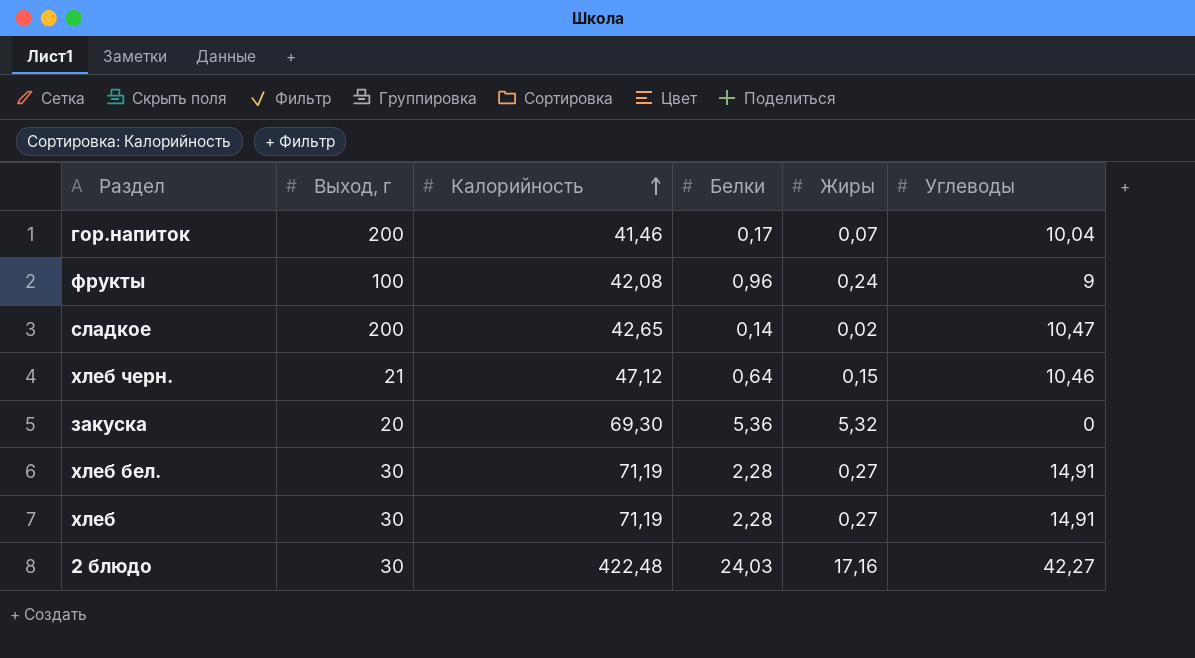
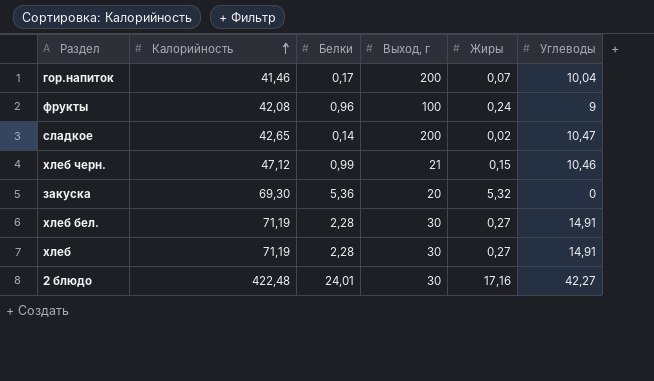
column Выход, г | position: 2 -> 4
хлеб черн. | Белки: 0,64 -> 0,99
2 блюдо | Белки: 24,03 -> 24,01

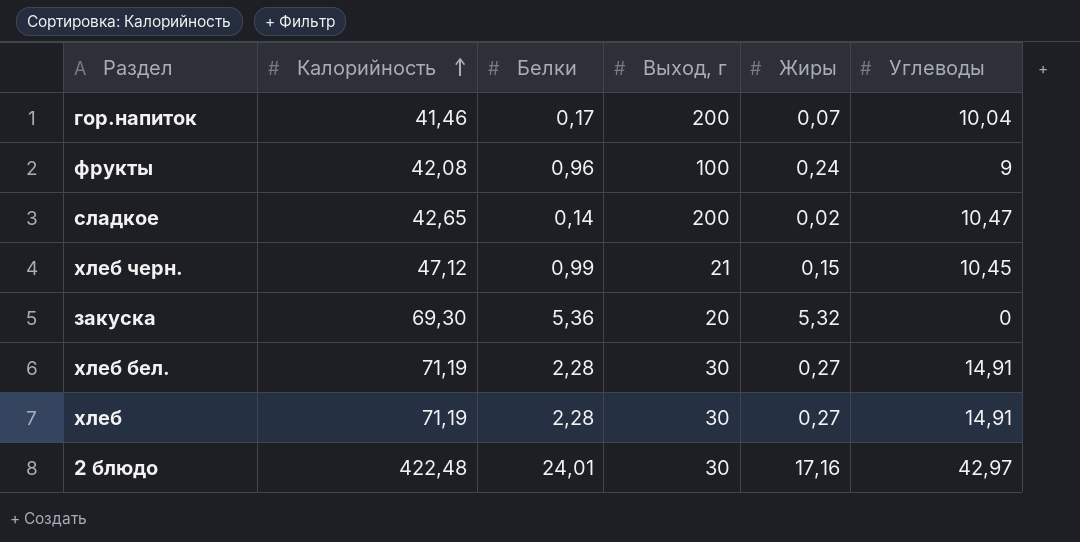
хлеб черн. | Углеводы: 10,46 -> 10,45
2 блюдо | Углеводы: 42,27 -> 42,97

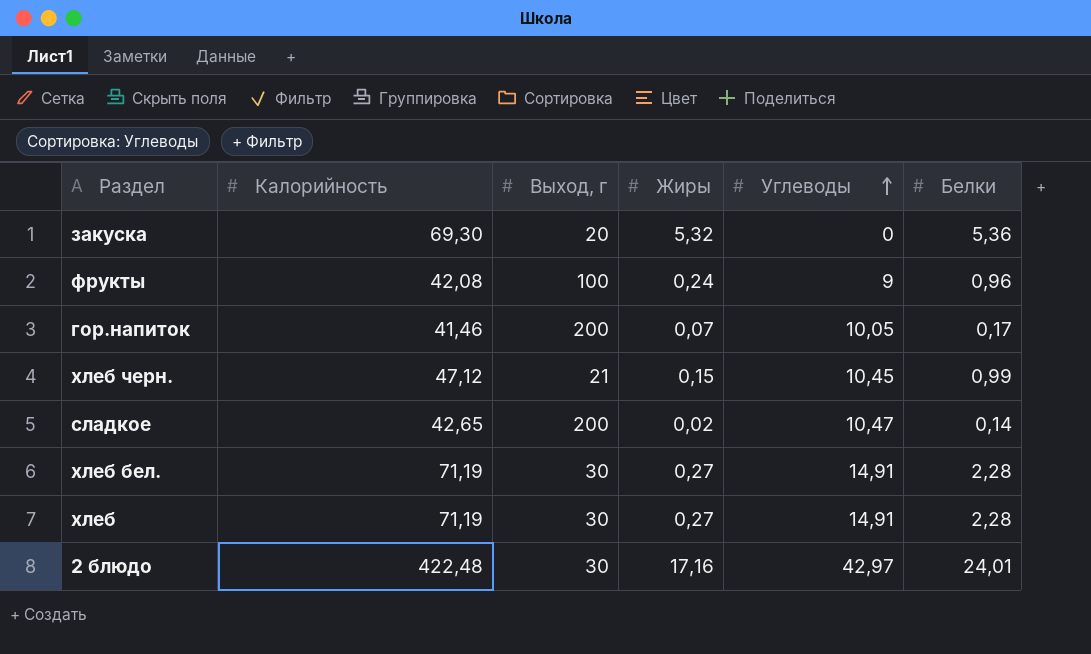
row order: Калорийность ascending -> Углеводы ascending
column Белки | position: 3 -> 6
гор.напиток | Углеводы: 10,04 -> 10,05

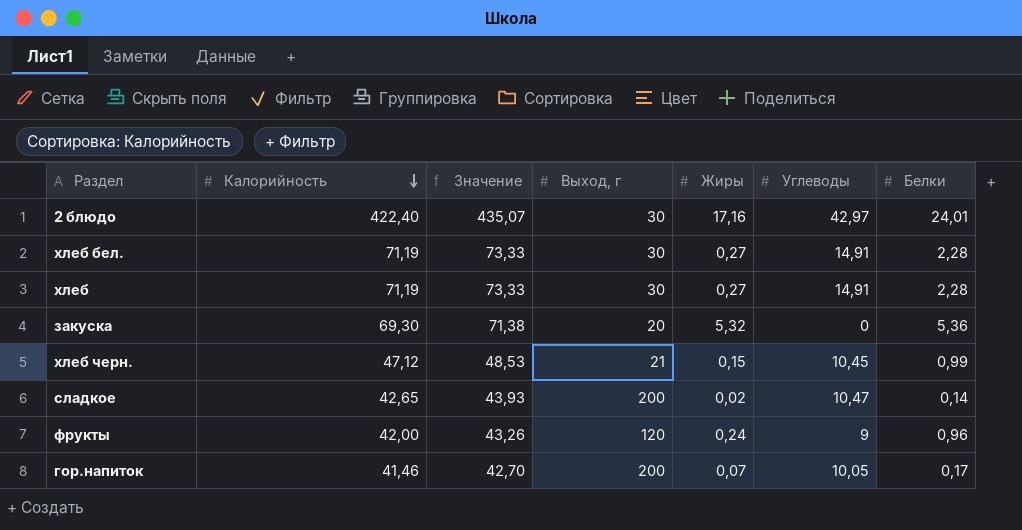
row order: Углеводы ascending -> Калорийность descending
column Значение | formula: none -> [Калорийность] * 1,03
2 блюдо | Калорийность: 422,48 -> 422,40
фрукты | Калорийность: 42,08 -> 42,00
фрукты | Выход, г: 100 -> 120

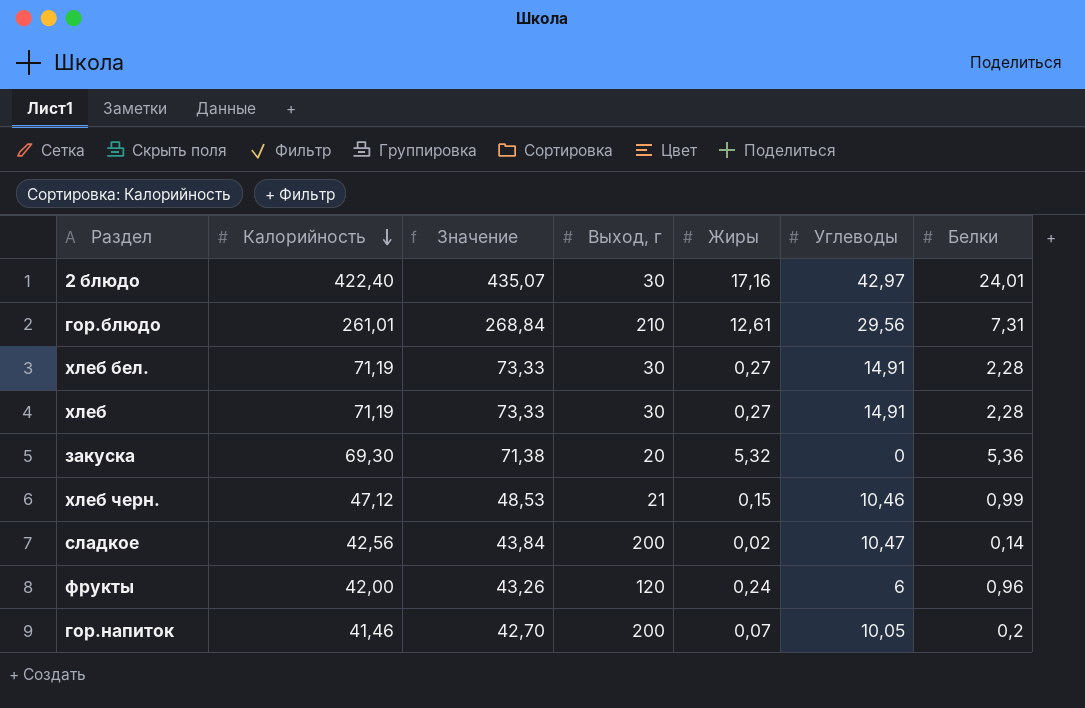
row гор.блюдо: none -> 261,01 | 268,84 | 210 | 12,61 | 29,56 | 7,31
хлеб черн. | Углеводы: 10,45 -> 10,46
сладкое | Калорийность: 42,65 -> 42,56
сладкое | Значение: 43,93 -> 43,84
фрукты | Углеводы: 9 -> 6
гор.напиток | Белки: 0,17 -> 0,2

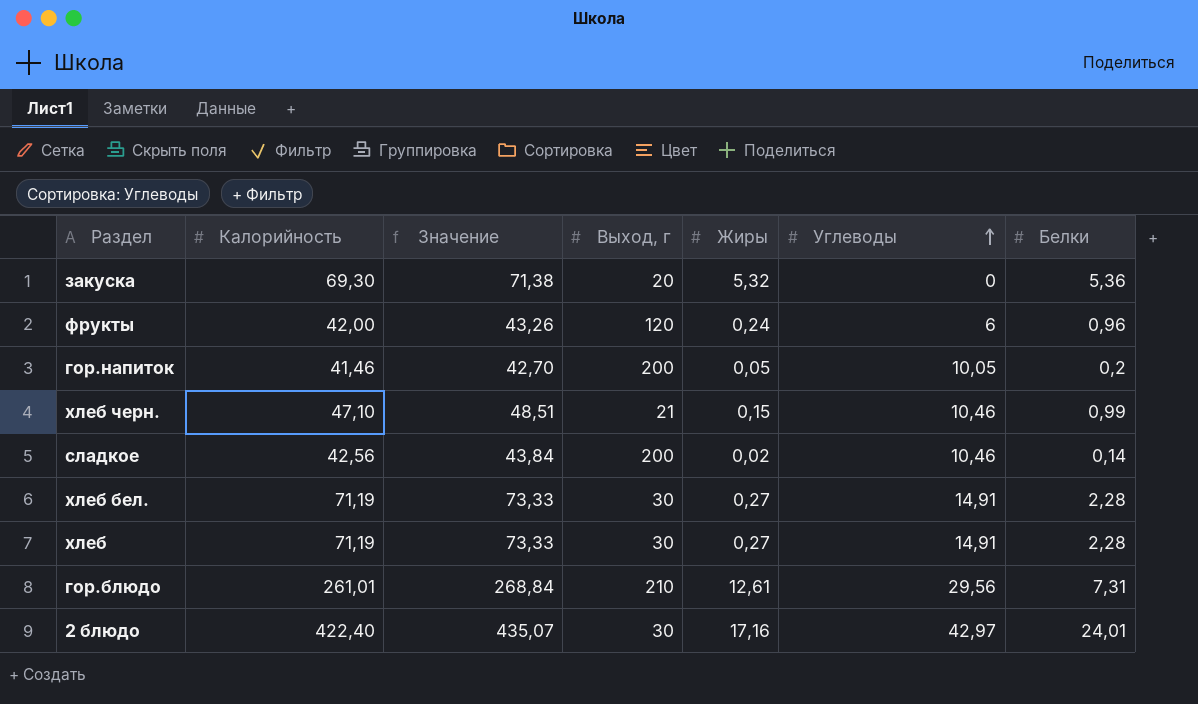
row order: Калорийность descending -> Углеводы ascending
гор.напиток | Жиры: 0,07 -> 0,05
хлеб черн. | Калорийность: 47,12 -> 47,10
хлеб черн. | Значение: 48,53 -> 48,51
сладкое | Углеводы: 10,47 -> 10,46

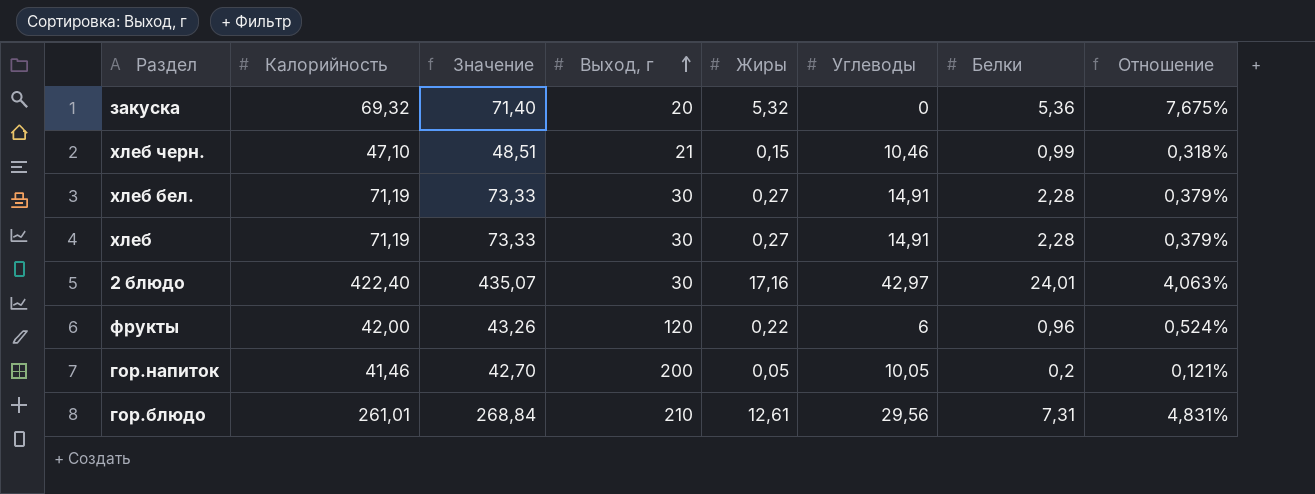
row order: Углеводы ascending -> Выход, г ascending
column Отношение | formula: none -> [Жиры] / [Калорийность]
row сладкое: 42,56 | 43,84 | 200 | 0,02 | 10,46 | 0,14 -> none
закуска | Калорийность: 69,30 -> 69,32
закуска | Значение: 71,38 -> 71,40
фрукты | Жиры: 0,24 -> 0,22

